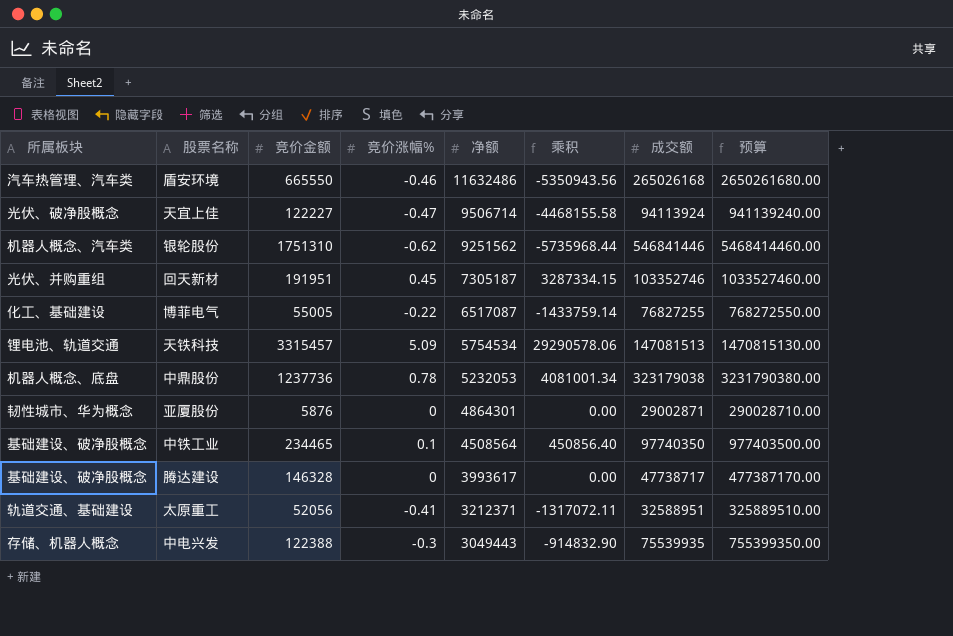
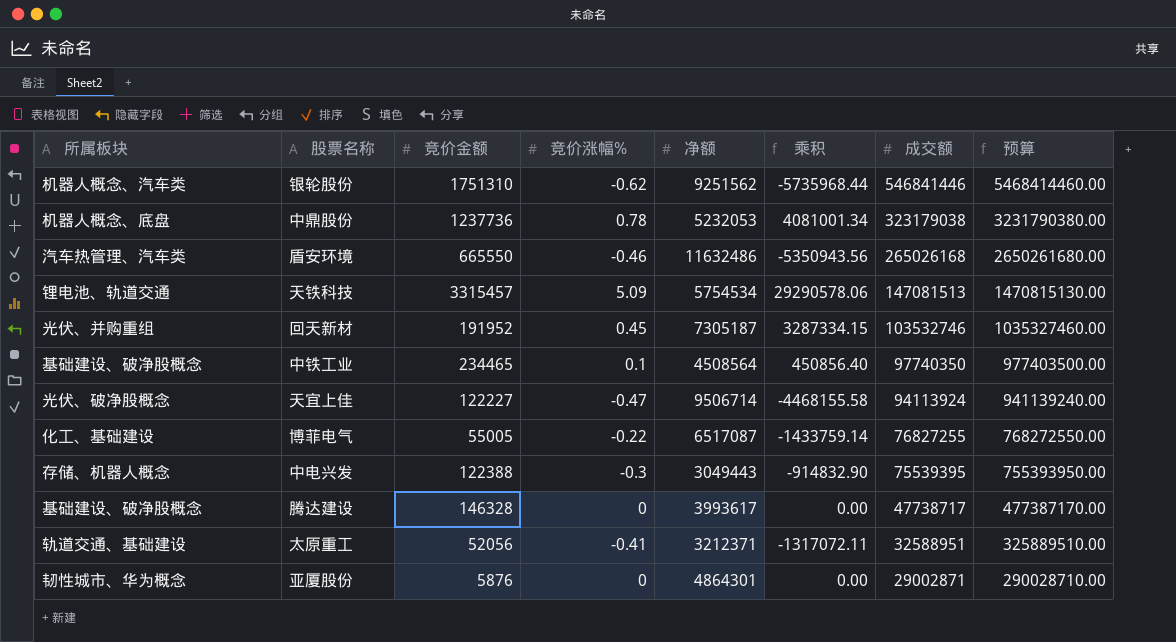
row order: 净额 descending -> 成交额 descending
回天新材 | 竞价金额: 191951 -> 191952
回天新材 | 成交额: 103352746 -> 103532746
回天新材 | 预算: 1033527460.00 -> 1035327460.00
中电兴发 | 成交额: 75539935 -> 75539395
中电兴发 | 预算: 755399350.00 -> 755393950.00

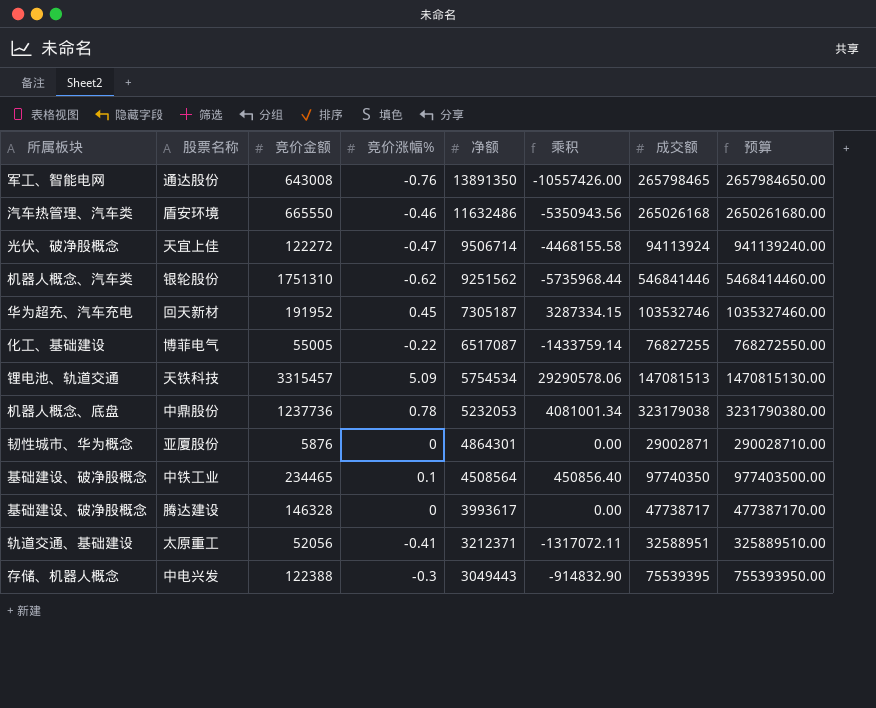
row order: 成交额 descending -> 净额 descending
row 通达股份: none -> 军工、智能电网 | 643008 | -0.76 | 13891350 | -10557426.00 | 265798465 | 2657984650.00
天宜上佳 | 竞价金额: 122227 -> 122272
回天新材 | 所属板块: 光伏、并购重组 -> 华为超充、汽车充电

